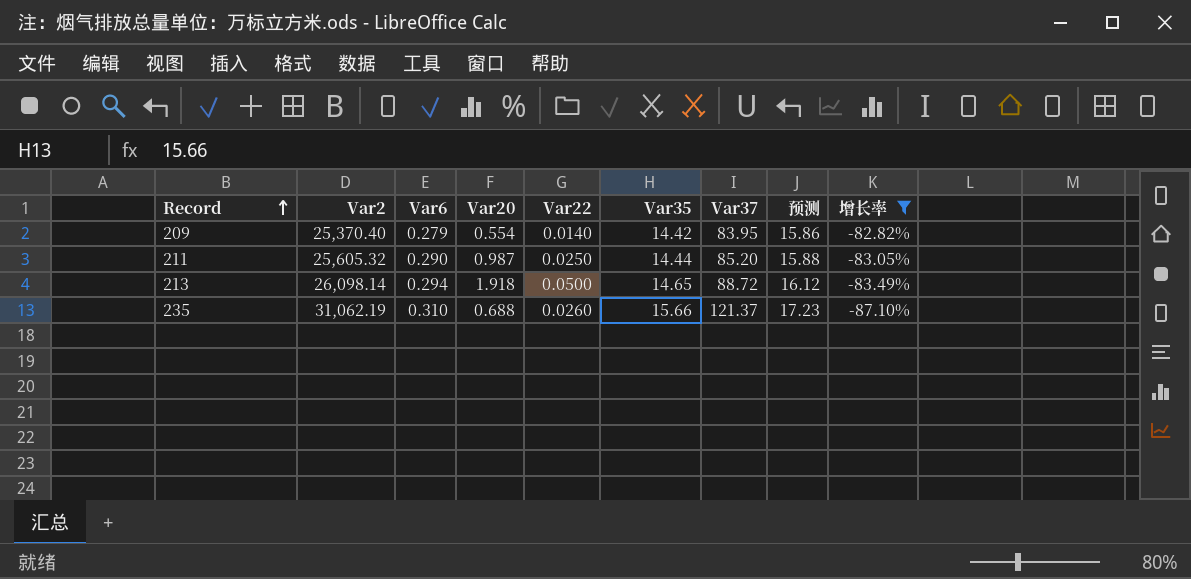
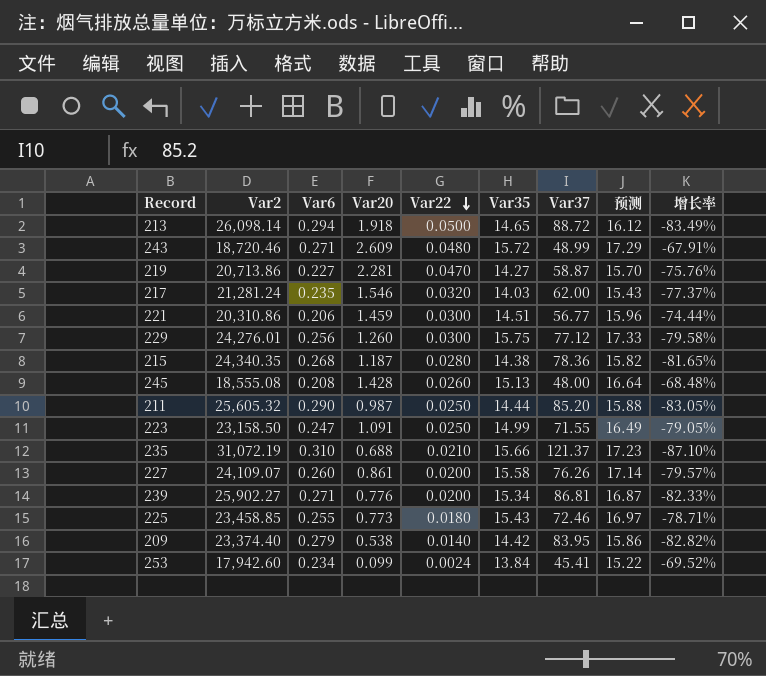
filter: 增长率 <= -82.82% -> none
row order: Record ascending -> Var22 descending
235 | Var2: 31,062.19 -> 31,072.19
235 | Var22: 0.0260 -> 0.0210
209 | Var2: 25,370.40 -> 23,374.40
209 | Var20: 0.554 -> 0.538

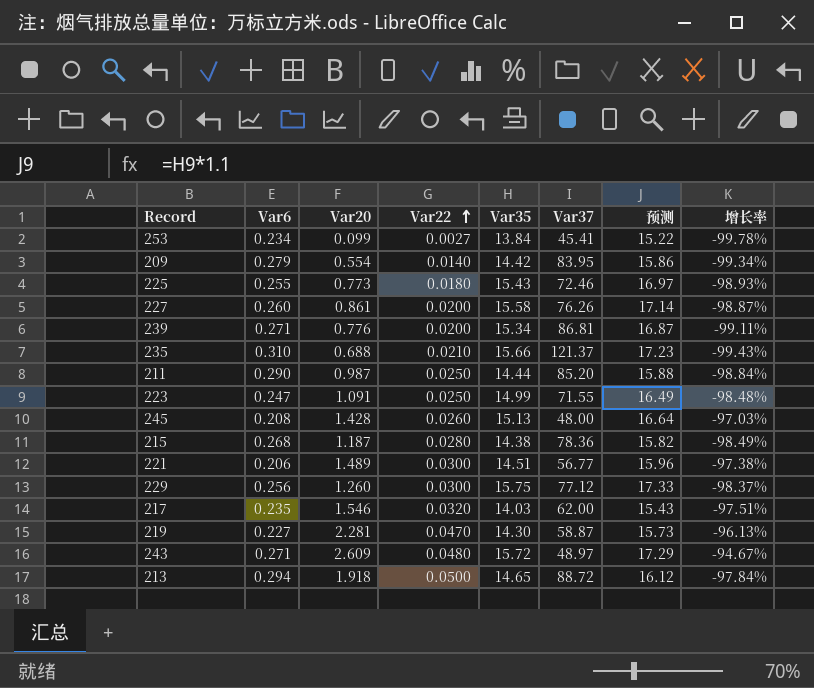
row order: Var22 descending -> Var22 ascending
column Var2 | position: 2 -> none
column 增长率 | formula: ([Var35] - [Var37]) / [Var37] -> ([Var20] - [Var37]) / [Var37]
253 | Var22: 0.0024 -> 0.0027
209 | Var20: 0.538 -> 0.554
221 | Var20: 1.459 -> 1.489
219 | Var35: 14.27 -> 14.30
219 | 预测: 15.70 -> 15.73
243 | Var37: 48.99 -> 48.97

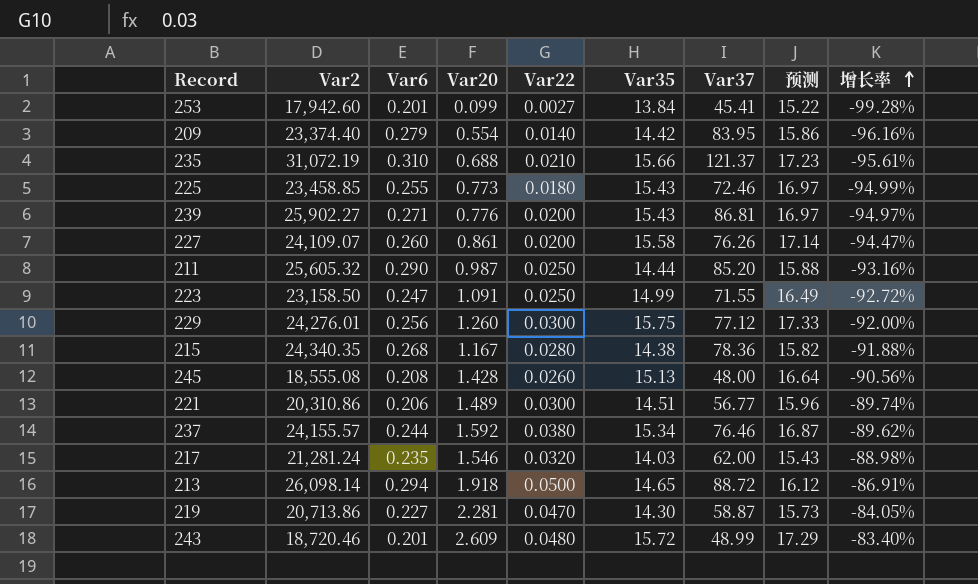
row order: Var22 ascending -> 增长率 ascending
column Var2 | position: none -> 2
column 增长率 | formula: ([Var20] - [Var37]) / [Var37] -> ([Var20] - [Var35]) / [Var35]
253 | Var6: 0.234 -> 0.201
239 | Var35: 15.34 -> 15.43
239 | 预测: 16.87 -> 16.97
215 | Var20: 1.187 -> 1.167
row 237: none -> 24,155.57 | 0.244 | 1.592 | 0.0380 | 15.34 | 76.46 | 16.87 | -89.62%
243 | Var6: 0.271 -> 0.201
243 | Var37: 48.97 -> 48.99

